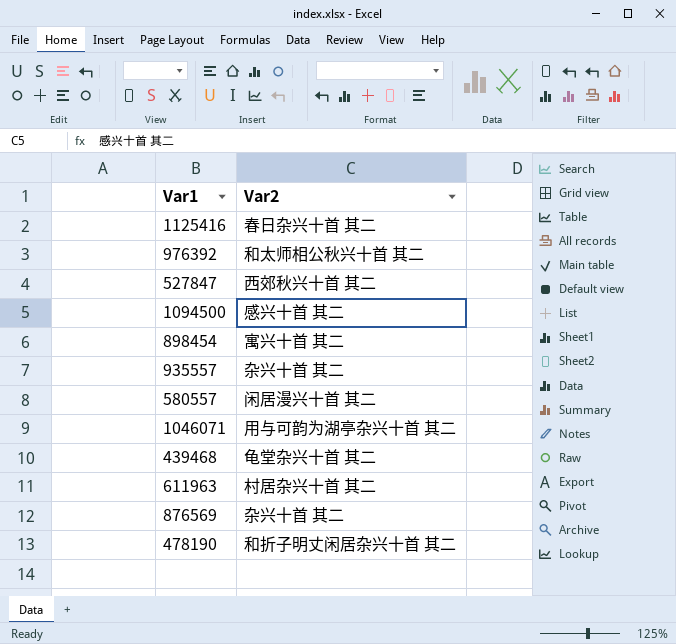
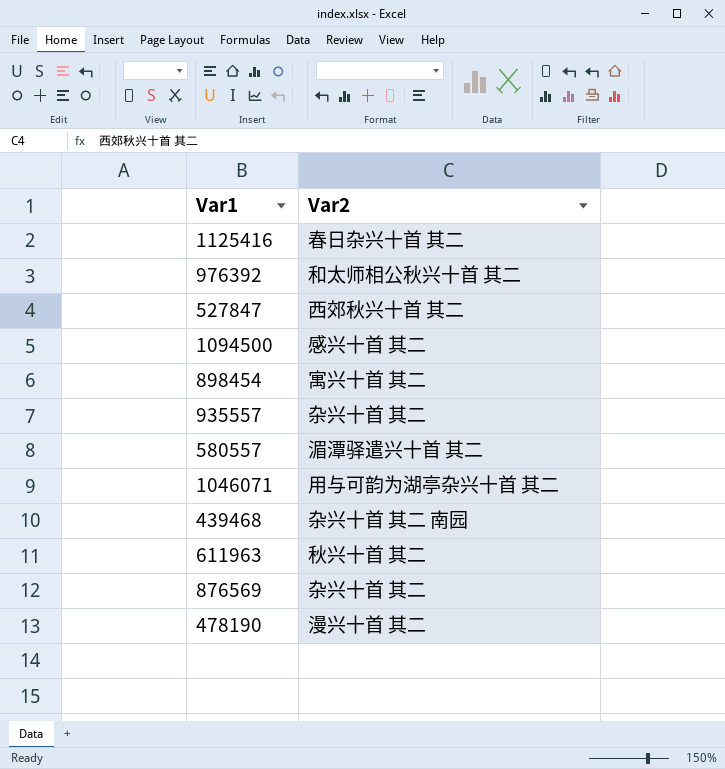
580557 | Var2: 闲居漫兴十首 其二 -> 湄潭驿遣兴十首 其二
439468 | Var2: 龟堂杂兴十首 其二 -> 杂兴十首 其二 南园
611963 | Var2: 村居杂兴十首 其二 -> 秋兴十首 其二
478190 | Var2: 和折子明丈闲居杂兴十首 其二 -> 漫兴十首 其二

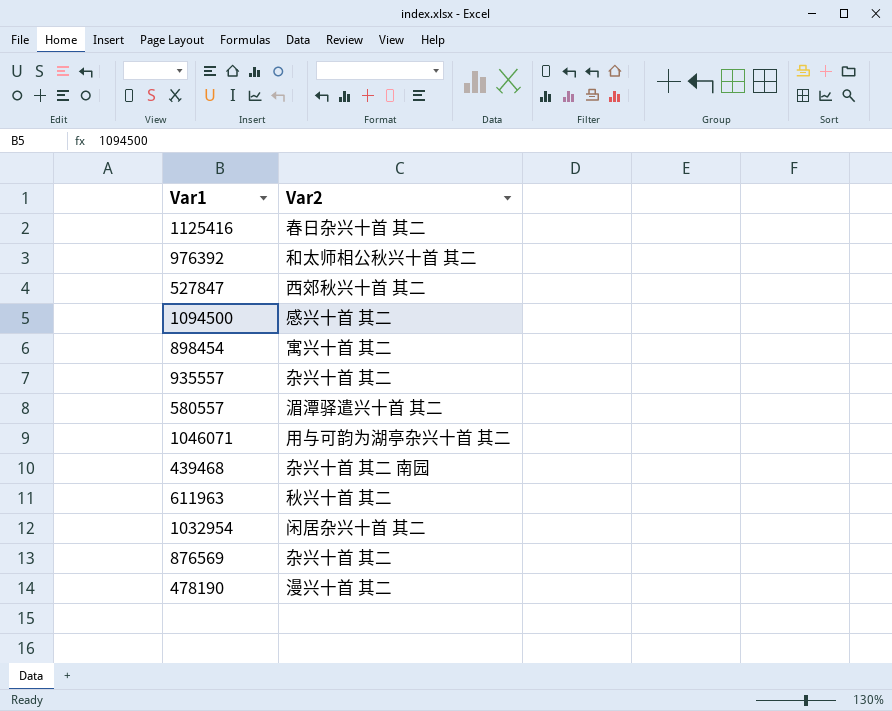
row 1032954: none -> 闲居杂兴十首 其二

